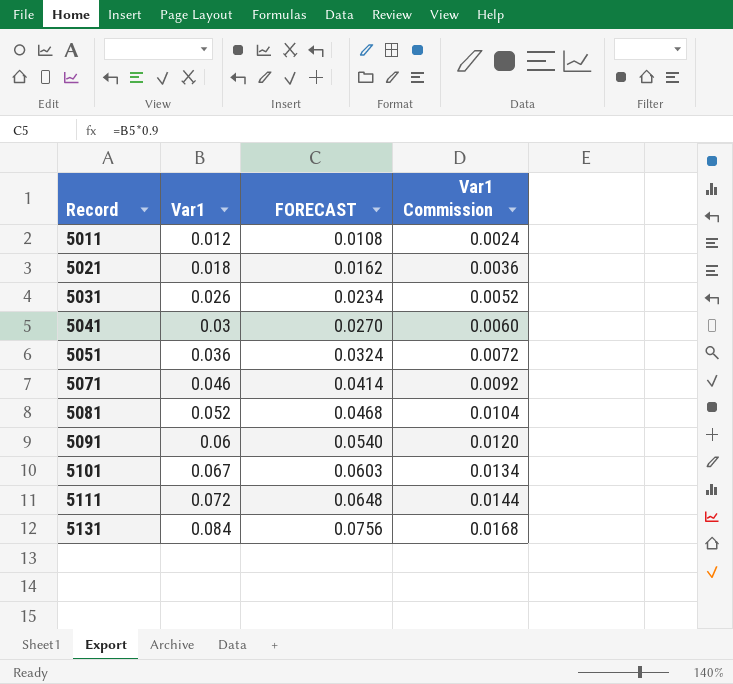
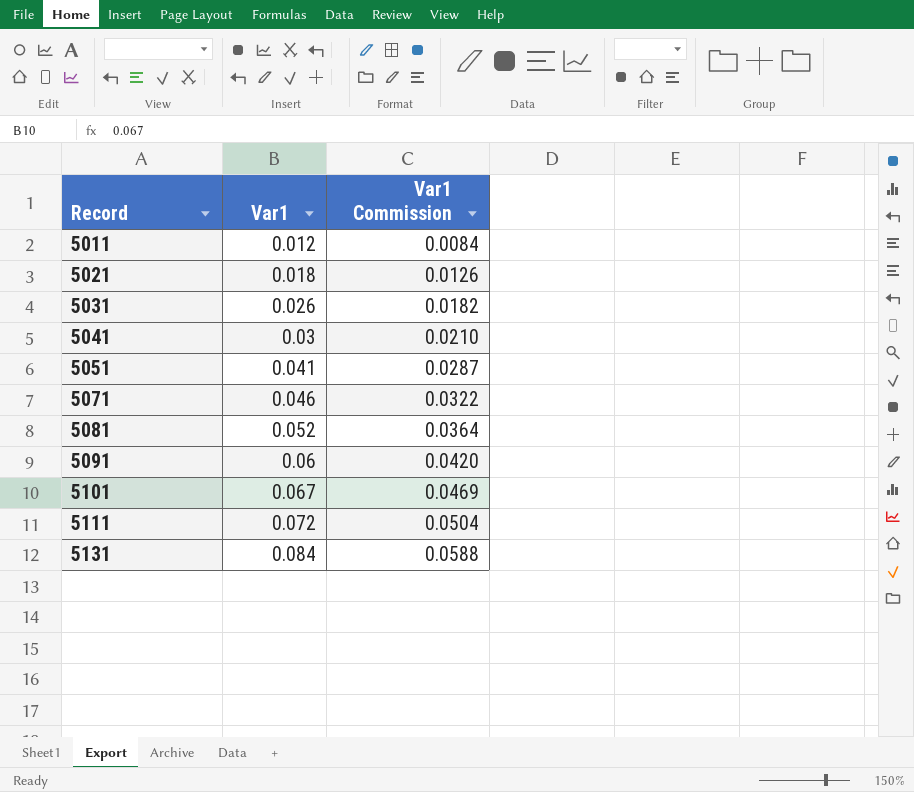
column FORECAST | formula: [Var1] * 0.9 -> none
column Var1 Commission | formula: [Var1] * 0.2 -> [Var1] * 0.7
5051 | Var1: 0.036 -> 0.041

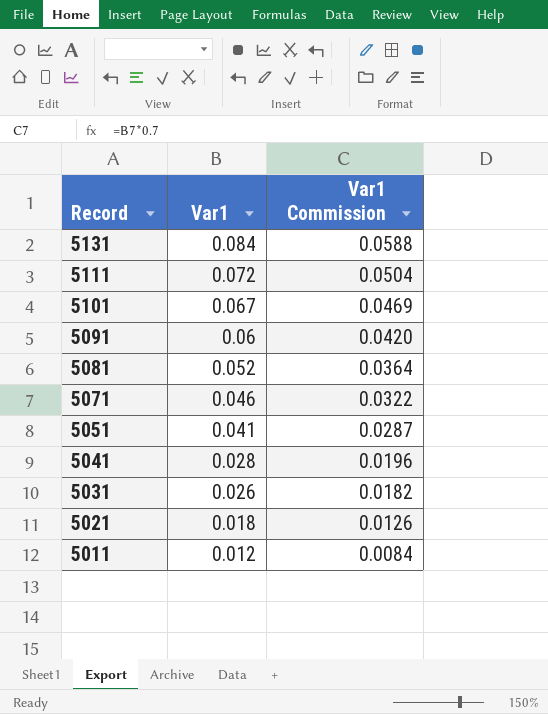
row order: Record ascending -> Record descending
5041 | Var1: 0.03 -> 0.028
5041 | Var1 Commission: 0.0210 -> 0.0196

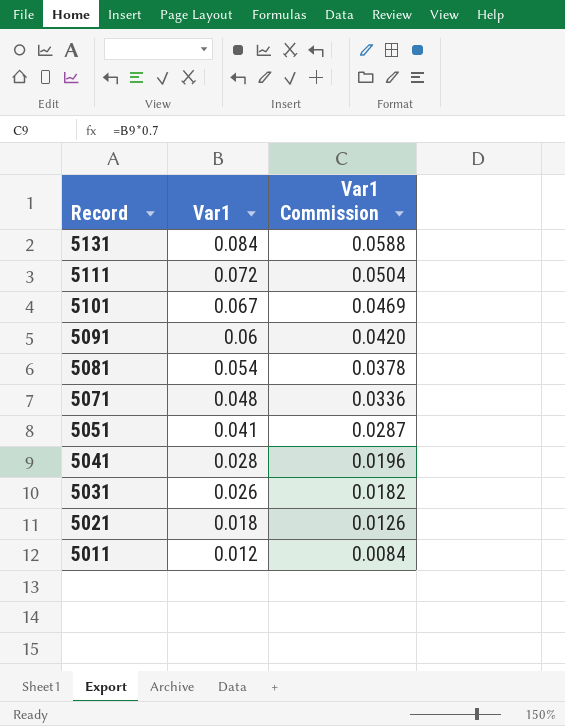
5081 | Var1: 0.052 -> 0.054
5081 | Var1 Commission: 0.0364 -> 0.0378
5071 | Var1: 0.046 -> 0.048
5071 | Var1 Commission: 0.0322 -> 0.0336

